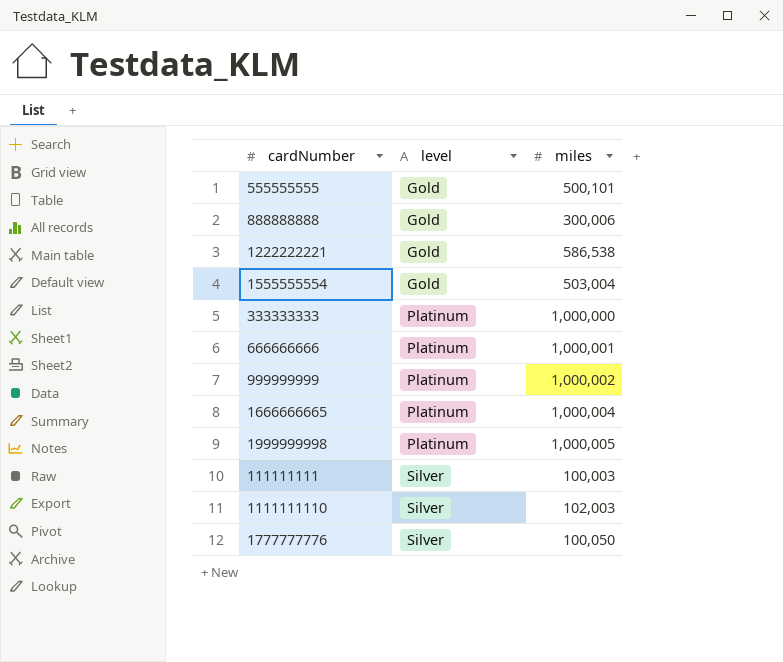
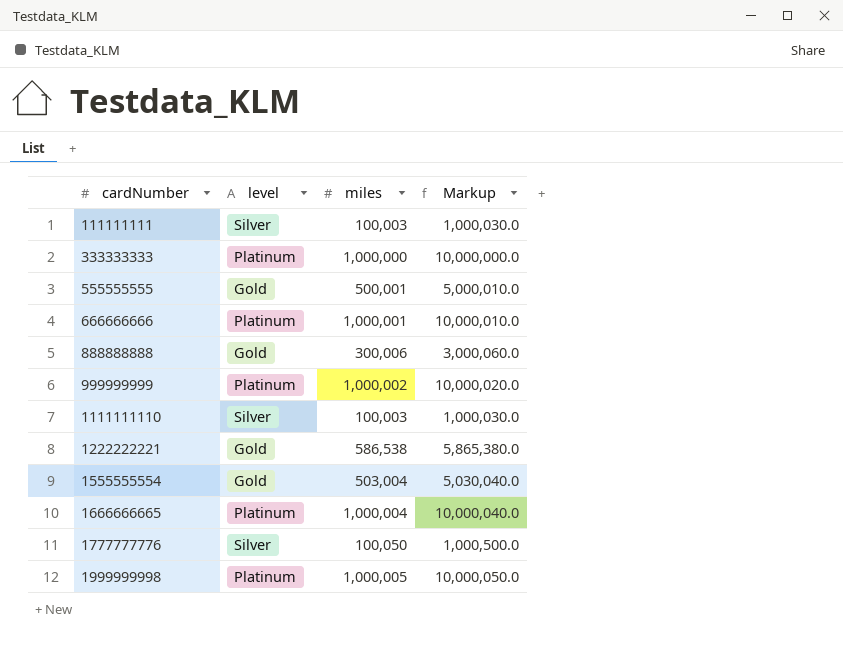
row order: level ascending -> cardNumber ascending
column Markup | formula: none -> [miles] * 10
555555555 | miles: 500,101 -> 500,001
1111111110 | miles: 102,003 -> 100,003

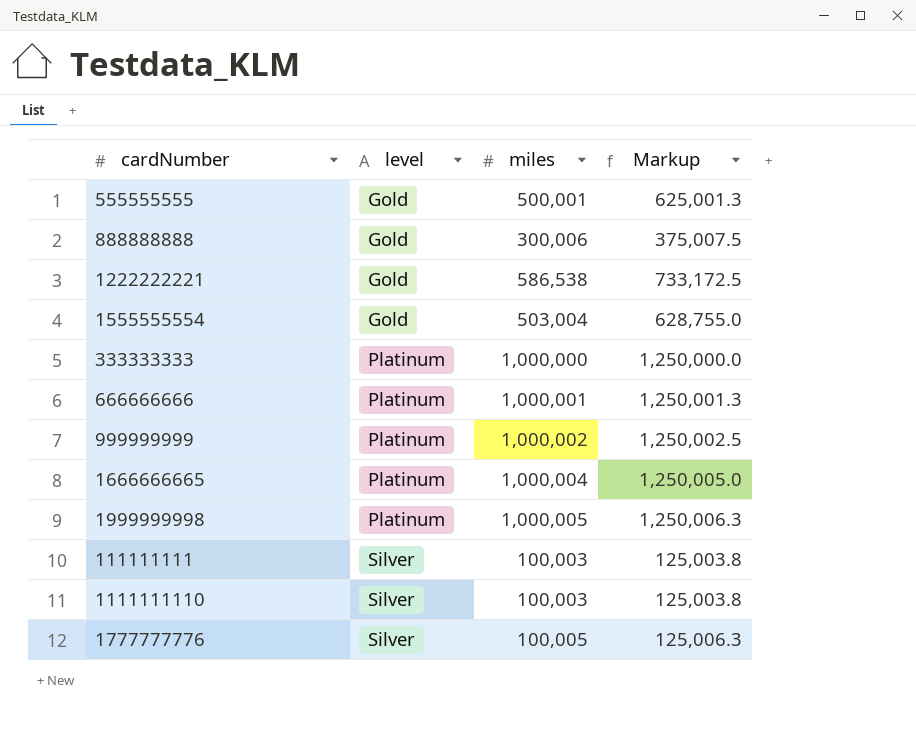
row order: cardNumber ascending -> level ascending
column Markup | formula: [miles] * 10 -> [miles] * 1.25
1777777776 | miles: 100,050 -> 100,005

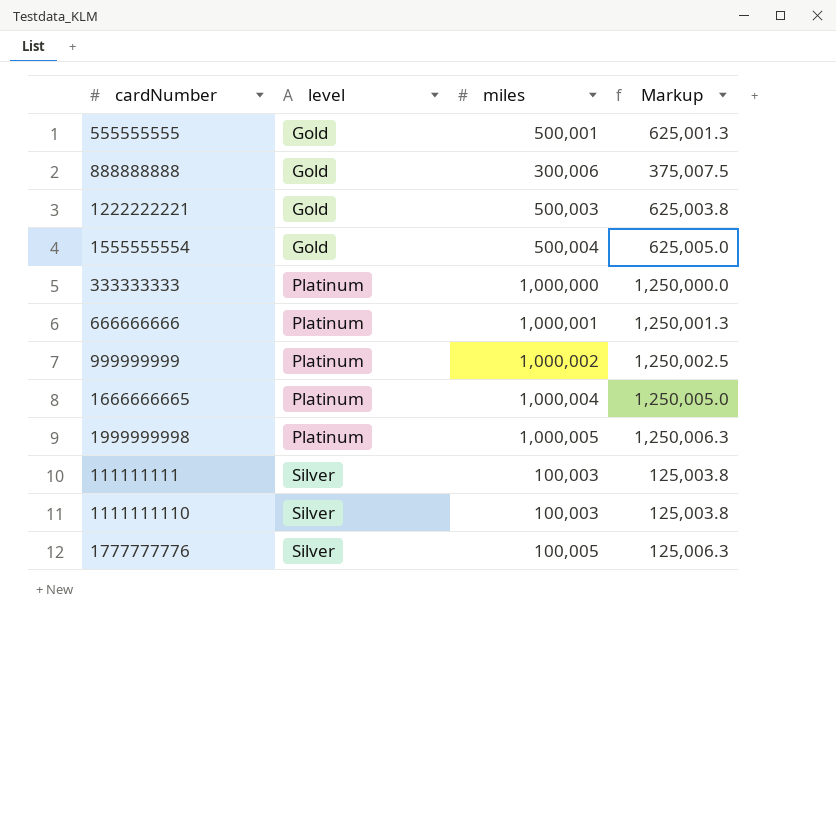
1222222221 | miles: 586,538 -> 500,003
1222222221 | Markup: 733,172.5 -> 625,003.8
1555555554 | miles: 503,004 -> 500,004
1555555554 | Markup: 628,755.0 -> 625,005.0

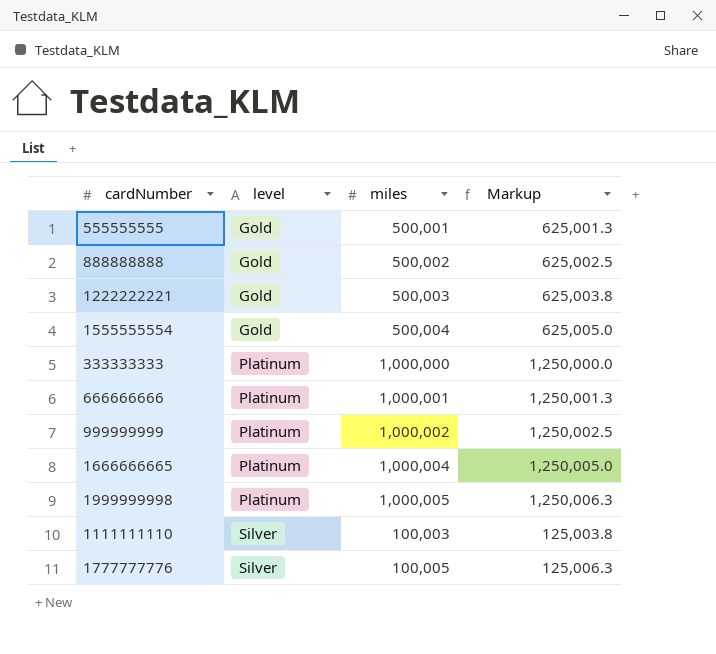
row 111111111: Silver | 100,003 | 125,003.8 -> none
888888888 | miles: 300,006 -> 500,002
888888888 | Markup: 375,007.5 -> 625,002.5

